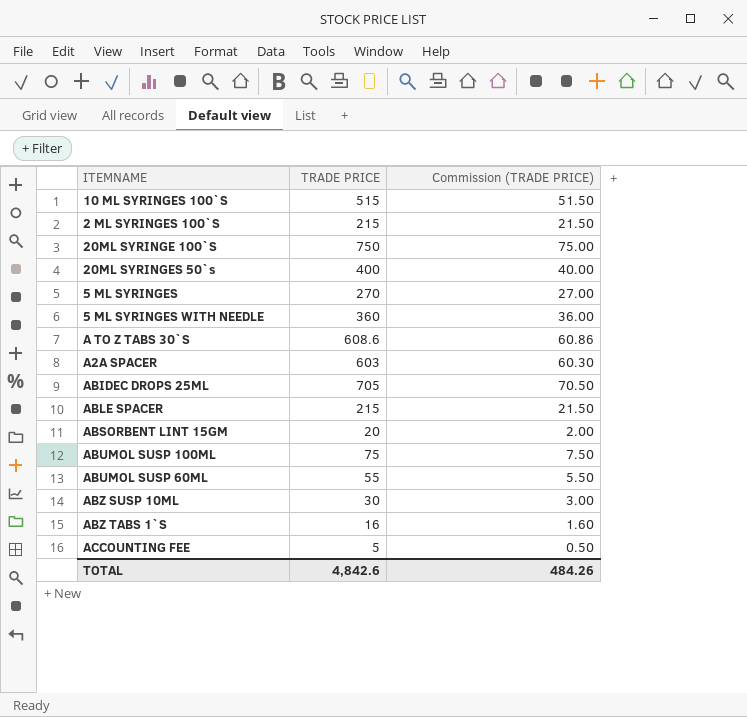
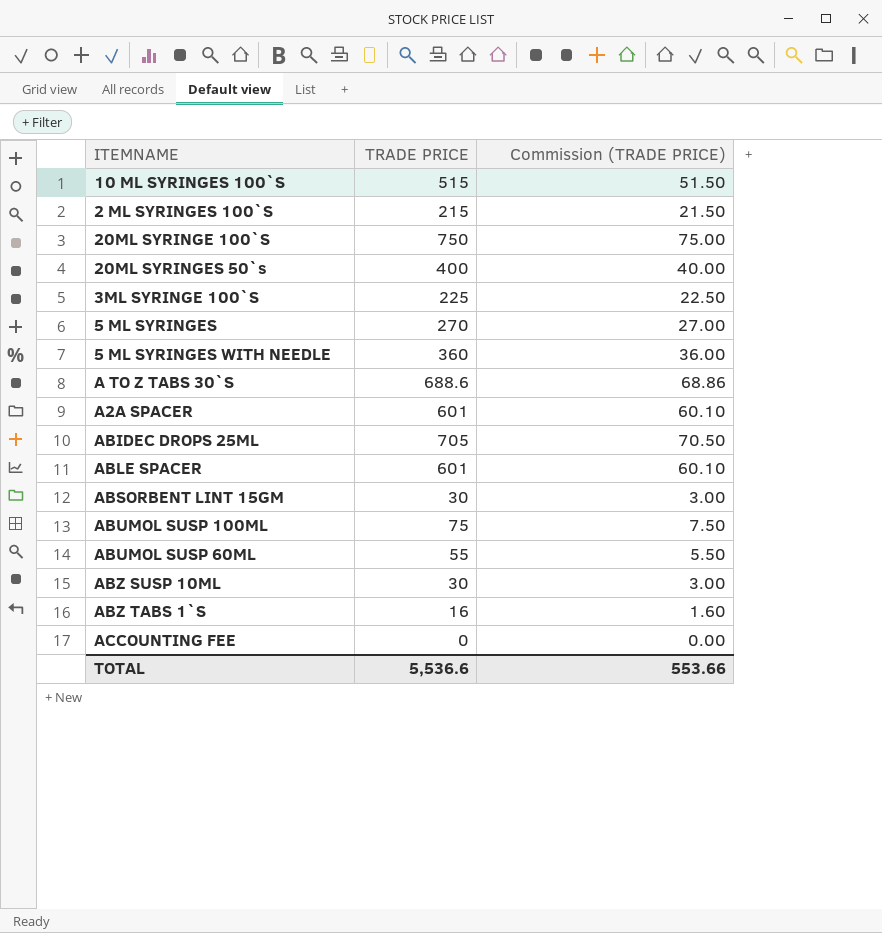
row 3ML SYRINGE 100`S: none -> 225 | 22.50
A TO Z TABS 30`S | TRADE PRICE: 608.6 -> 688.6
A TO Z TABS 30`S | Commission (TRADE PRICE): 60.86 -> 68.86
A2A SPACER | TRADE PRICE: 603 -> 601
A2A SPACER | Commission (TRADE PRICE): 60.30 -> 60.10
ABLE SPACER | TRADE PRICE: 215 -> 601
ABLE SPACER | Commission (TRADE PRICE): 21.50 -> 60.10
ABSORBENT LINT 15GM | TRADE PRICE: 20 -> 30
ABSORBENT LINT 15GM | Commission (TRADE PRICE): 2.00 -> 3.00
ACCOUNTING FEE | TRADE PRICE: 5 -> 0
ACCOUNTING FEE | Commission (TRADE PRICE): 0.50 -> 0.00
TOTAL | TRADE PRICE: 4,842.6 -> 5,536.6
TOTAL | Commission (TRADE PRICE): 484.26 -> 553.66

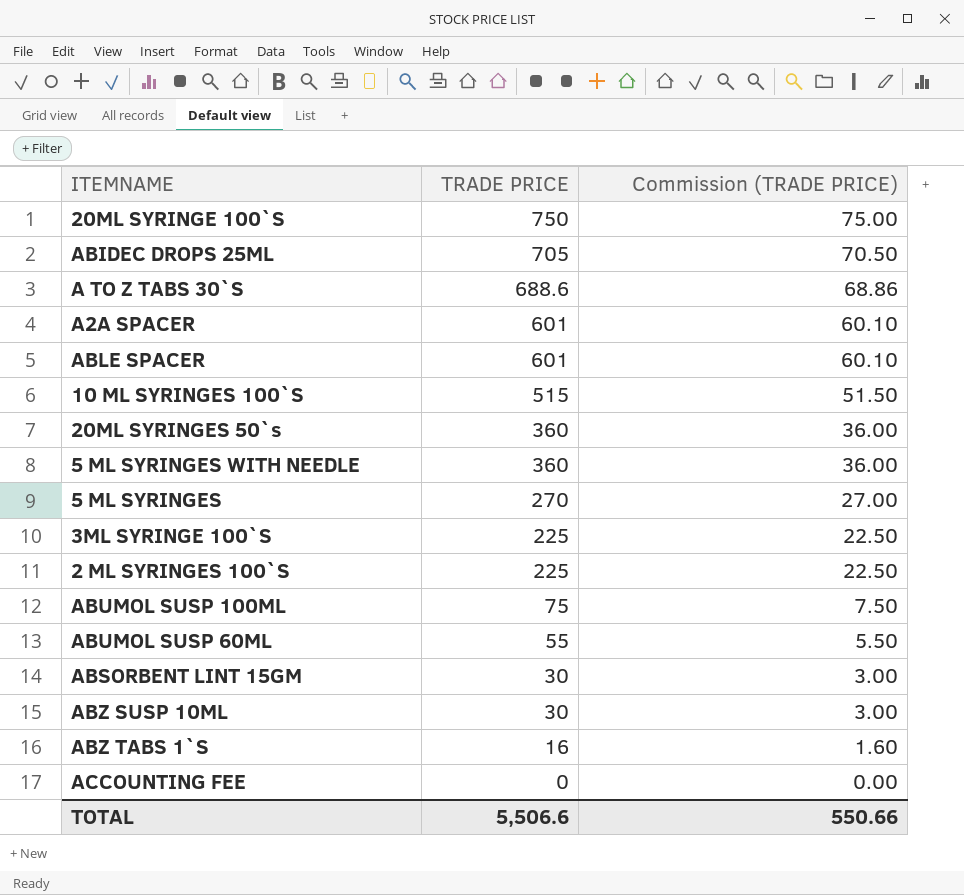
row order: none -> TRADE PRICE descending
20ML SYRINGES 50`s | TRADE PRICE: 400 -> 360
20ML SYRINGES 50`s | Commission (TRADE PRICE): 40.00 -> 36.00
2 ML SYRINGES 100`S | TRADE PRICE: 215 -> 225
2 ML SYRINGES 100`S | Commission (TRADE PRICE): 21.50 -> 22.50
TOTAL | TRADE PRICE: 5,536.6 -> 5,506.6
TOTAL | Commission (TRADE PRICE): 553.66 -> 550.66

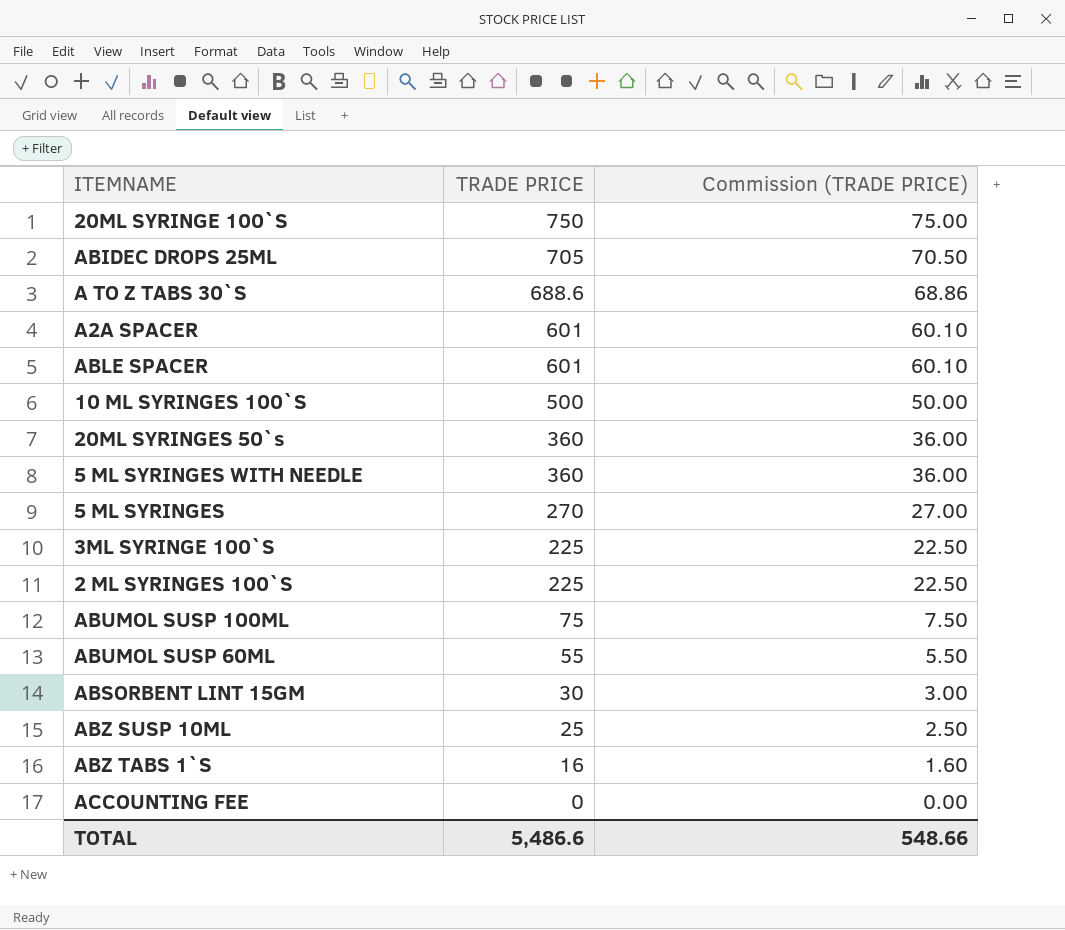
10 ML SYRINGES 100`S | TRADE PRICE: 515 -> 500
10 ML SYRINGES 100`S | Commission (TRADE PRICE): 51.50 -> 50.00
ABZ SUSP 10ML | TRADE PRICE: 30 -> 25
ABZ SUSP 10ML | Commission (TRADE PRICE): 3.00 -> 2.50
TOTAL | TRADE PRICE: 5,506.6 -> 5,486.6
TOTAL | Commission (TRADE PRICE): 550.66 -> 548.66

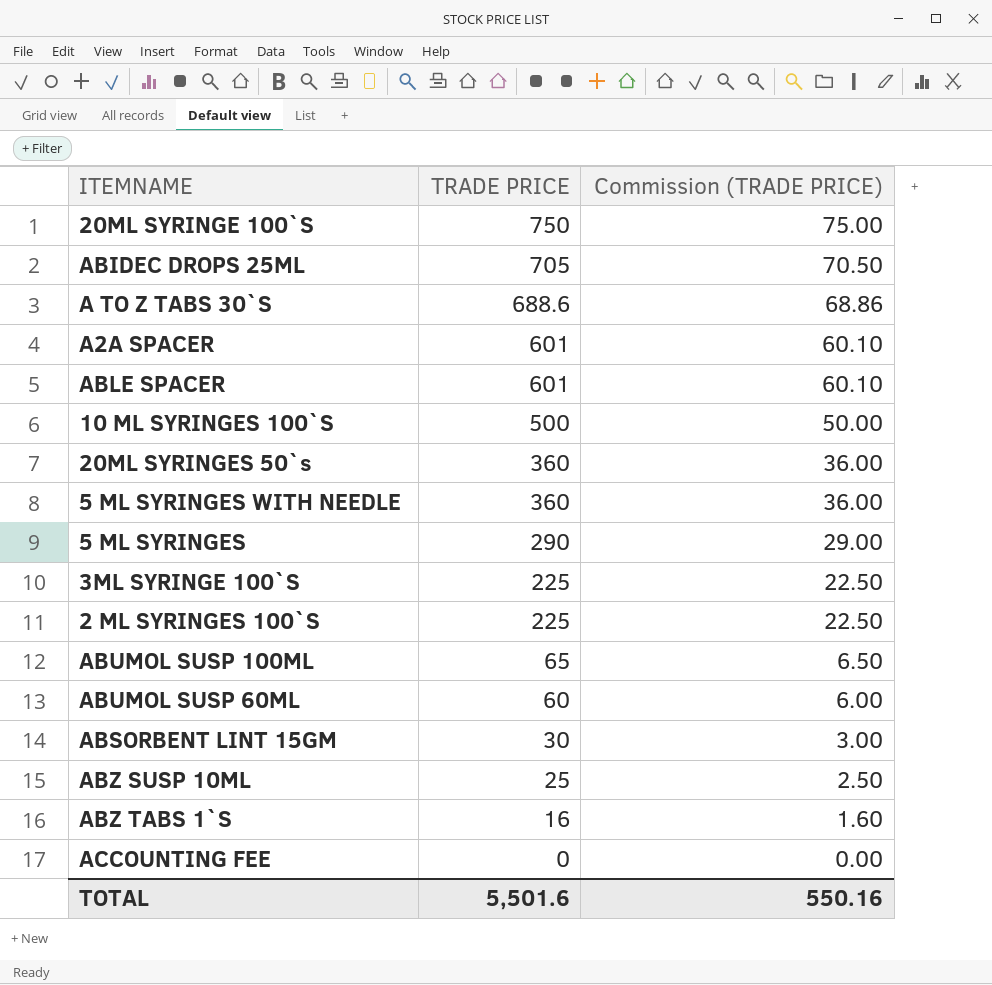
5 ML SYRINGES | TRADE PRICE: 270 -> 290
5 ML SYRINGES | Commission (TRADE PRICE): 27.00 -> 29.00
ABUMOL SUSP 100ML | TRADE PRICE: 75 -> 65
ABUMOL SUSP 100ML | Commission (TRADE PRICE): 7.50 -> 6.50
ABUMOL SUSP 60ML | TRADE PRICE: 55 -> 60
ABUMOL SUSP 60ML | Commission (TRADE PRICE): 5.50 -> 6.00
TOTAL | TRADE PRICE: 5,486.6 -> 5,501.6
TOTAL | Commission (TRADE PRICE): 548.66 -> 550.16

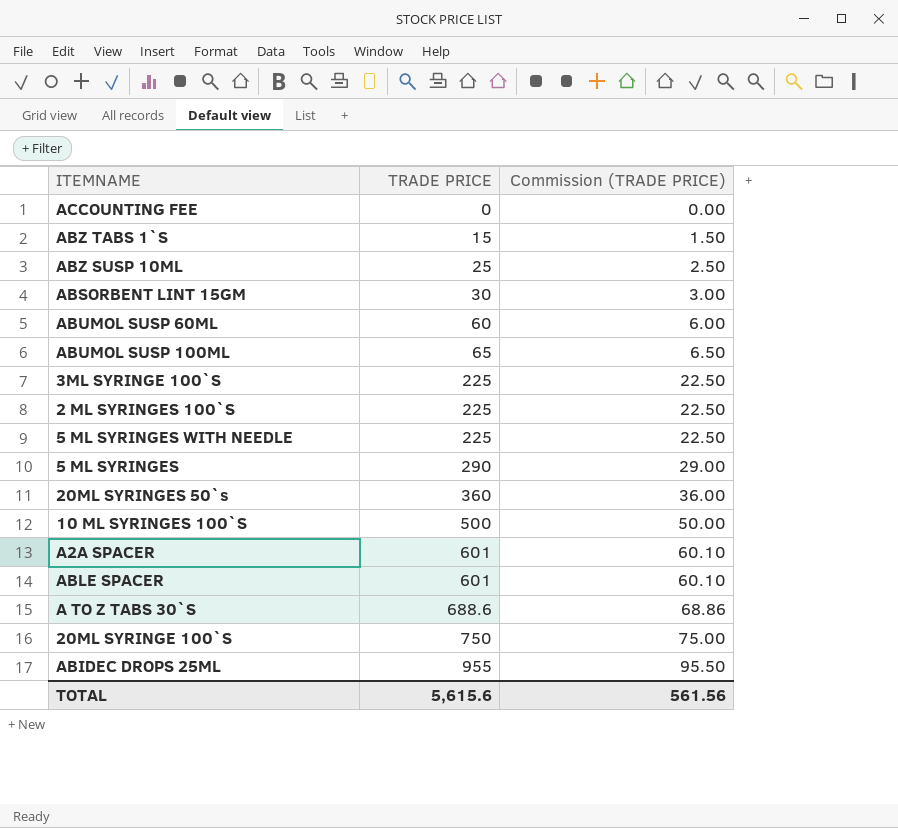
row order: TRADE PRICE descending -> TRADE PRICE ascending
ABZ TABS 1`S | TRADE PRICE: 16 -> 15
ABZ TABS 1`S | Commission (TRADE PRICE): 1.60 -> 1.50
5 ML SYRINGES WITH NEEDLE | TRADE PRICE: 360 -> 225
5 ML SYRINGES WITH NEEDLE | Commission (TRADE PRICE): 36.00 -> 22.50
ABIDEC DROPS 25ML | TRADE PRICE: 705 -> 955
ABIDEC DROPS 25ML | Commission (TRADE PRICE): 70.50 -> 95.50
TOTAL | TRADE PRICE: 5,501.6 -> 5,615.6
TOTAL | Commission (TRADE PRICE): 550.16 -> 561.56

